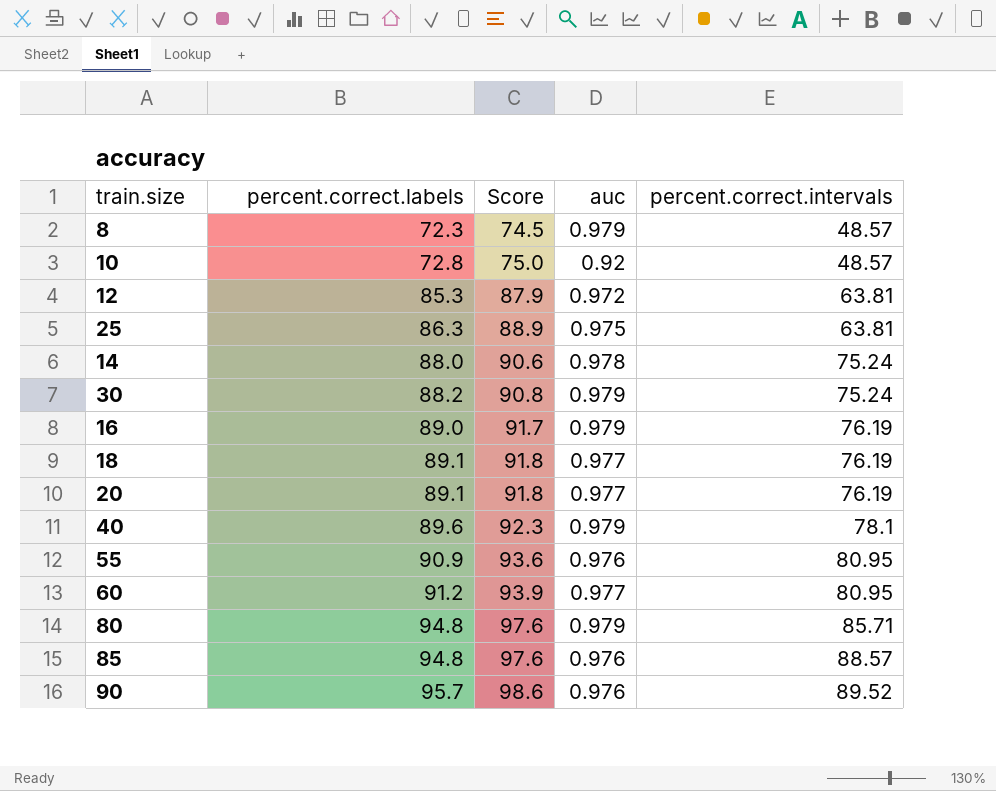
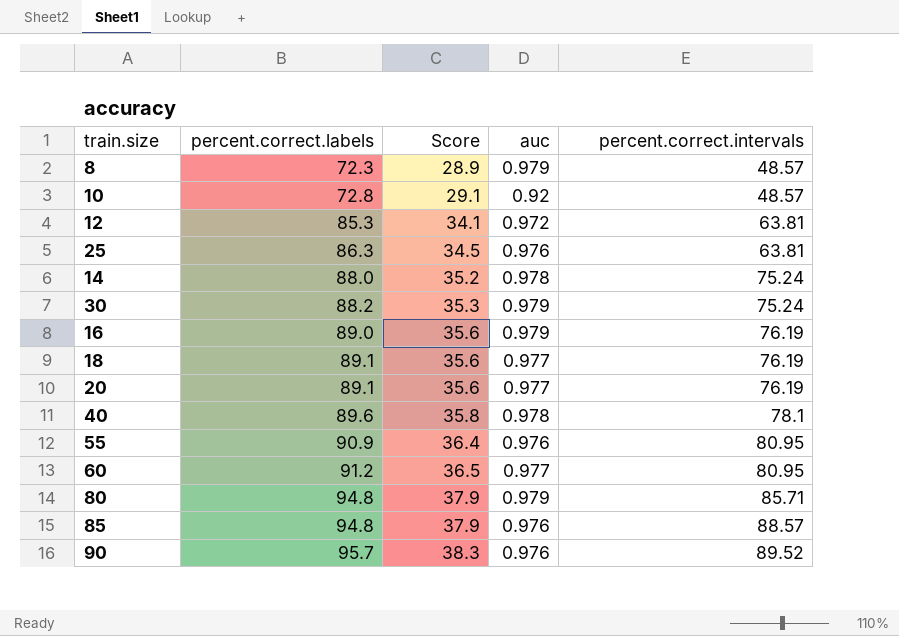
column Score | formula: [percent.correct.labels] * 1.03 -> [percent.correct.labels] * 0.4
25 | auc: 0.975 -> 0.976
40 | auc: 0.979 -> 0.978

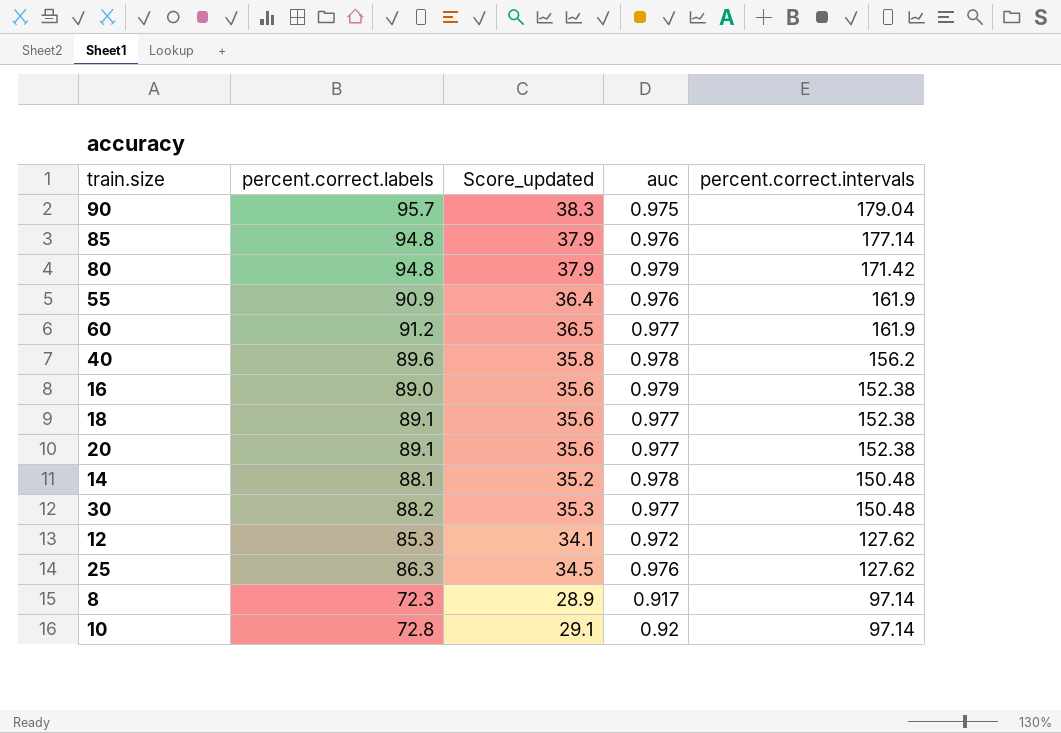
row order: percent.correct.labels ascending -> percent.correct.intervals descending
column name: Score -> Score_updated
90 | auc: 0.976 -> 0.975
90 | percent.correct.intervals: 89.52 -> 179.04
85 | percent.correct.intervals: 88.57 -> 177.14
80 | percent.correct.intervals: 85.71 -> 171.42
55 | percent.correct.intervals: 80.95 -> 161.9
60 | percent.correct.intervals: 80.95 -> 161.9
40 | percent.correct.intervals: 78.1 -> 156.2
16 | percent.correct.intervals: 76.19 -> 152.38
18 | percent.correct.intervals: 76.19 -> 152.38
20 | percent.correct.intervals: 76.19 -> 152.38
14 | percent.correct.labels: 88.0 -> 88.1
14 | percent.correct.intervals: 75.24 -> 150.48
30 | auc: 0.979 -> 0.977
30 | percent.correct.intervals: 75.24 -> 150.48
12 | percent.correct.intervals: 63.81 -> 127.62
25 | percent.correct.intervals: 63.81 -> 127.62
8 | auc: 0.979 -> 0.917
8 | percent.correct.intervals: 48.57 -> 97.14
10 | percent.correct.intervals: 48.57 -> 97.14

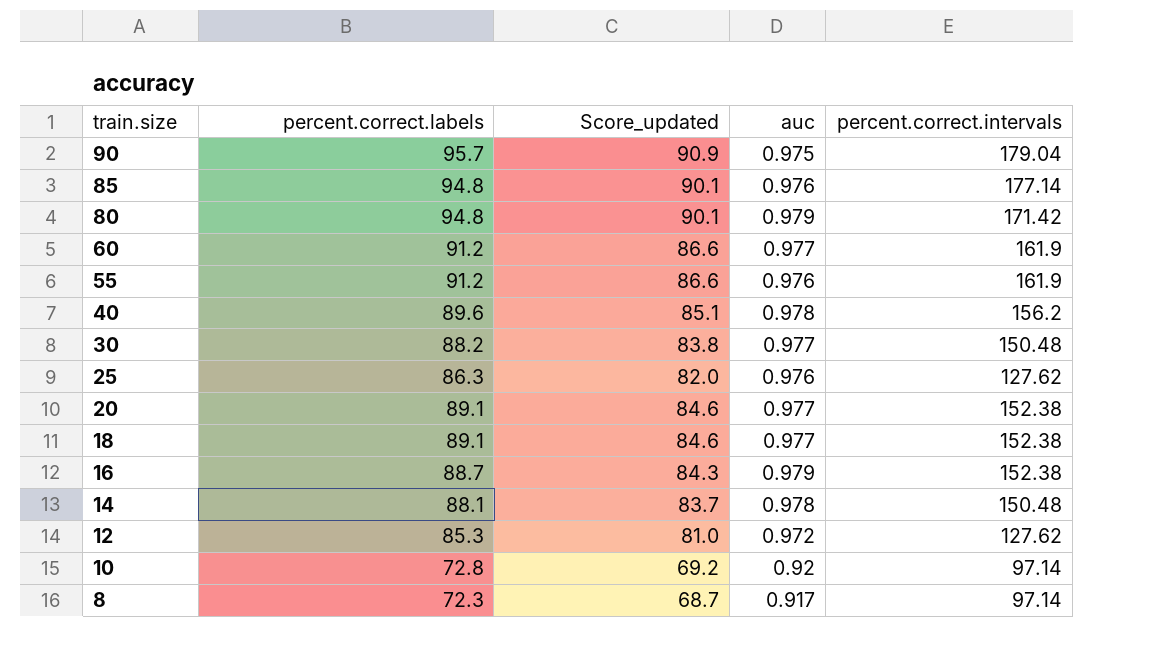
row order: percent.correct.intervals descending -> train.size descending
column Score_updated | formula: [percent.correct.labels] * 0.4 -> [percent.correct.labels] * 0.95
55 | percent.correct.labels: 90.9 -> 91.2
16 | percent.correct.labels: 89.0 -> 88.7

